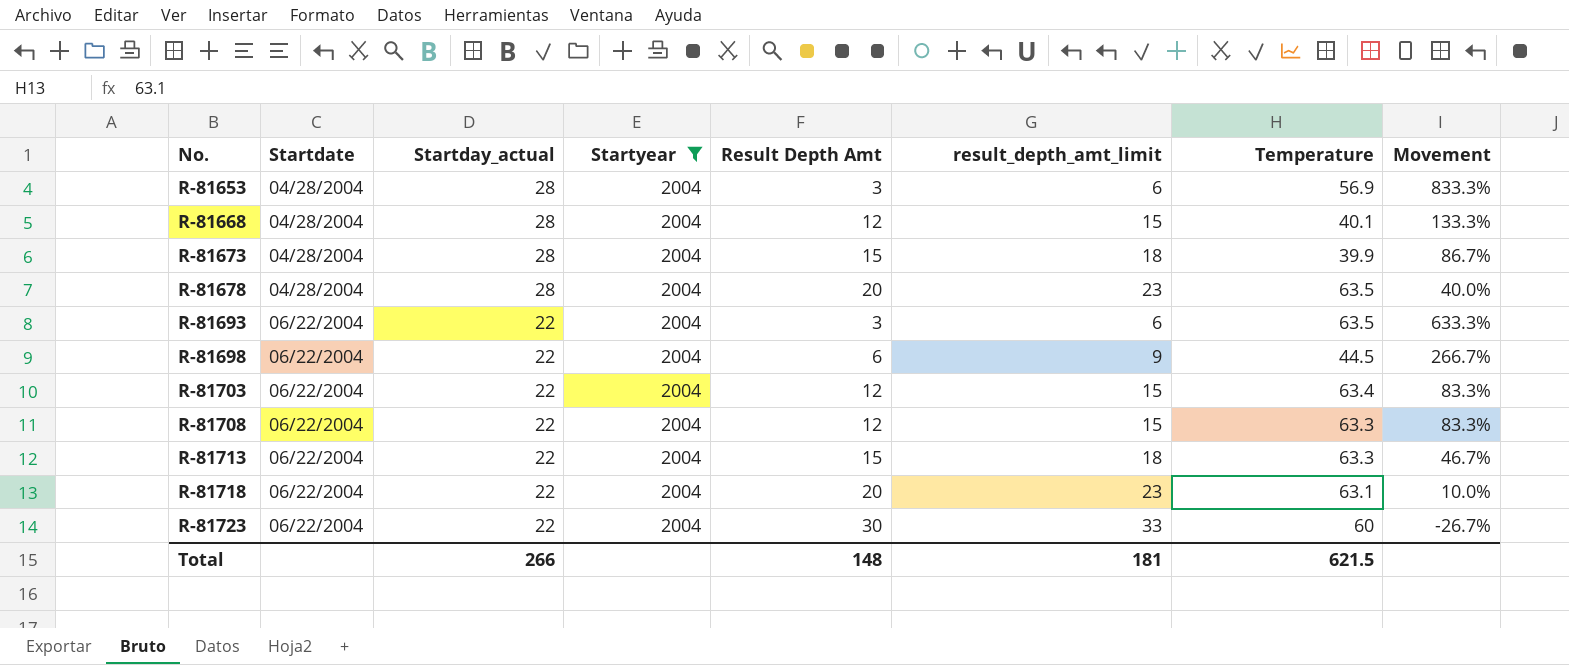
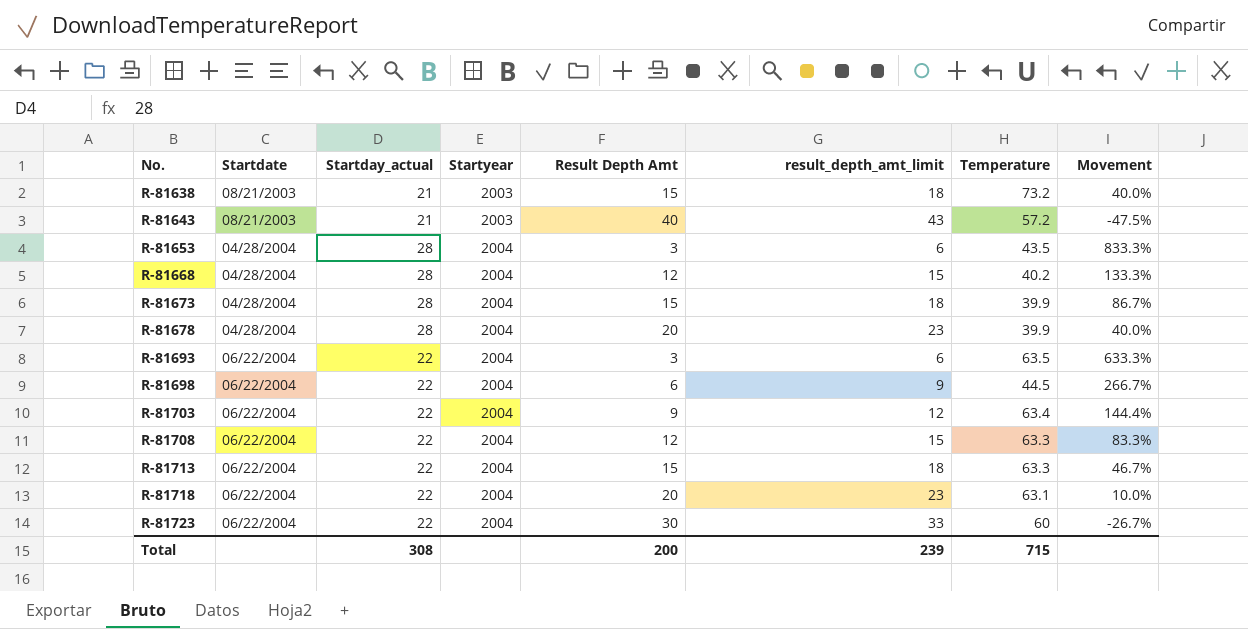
filter: Startyear = 2004 -> none
R-81653 | Temperature: 56.9 -> 43.5
R-81668 | Temperature: 40.1 -> 40.2
R-81678 | Temperature: 63.5 -> 39.9
R-81703 | Result Depth Amt: 12 -> 9
R-81703 | result_depth_amt_limit: 15 -> 12
R-81703 | Movement: 83.3% -> 144.4%
Total | Startday_actual: 266 -> 308
Total | Result Depth Amt: 148 -> 200
Total | result_depth_amt_limit: 181 -> 239
Total | Temperature: 621.5 -> 715

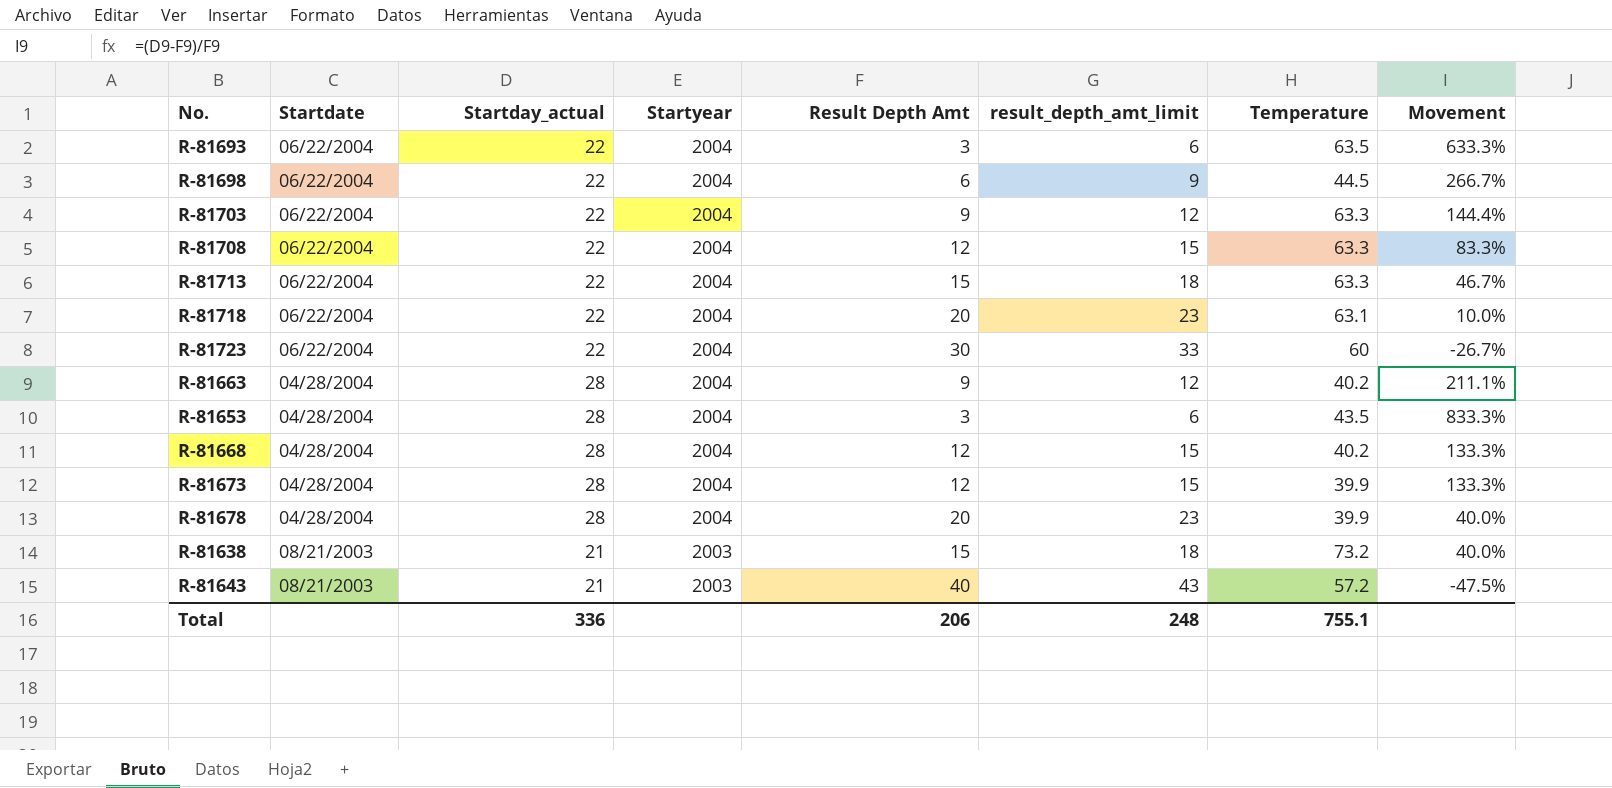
row order: No. ascending -> Startdate descending
R-81703 | Temperature: 63.4 -> 63.3
row R-81663: none -> 04/28/2004 | 28 | 2004 | 9 | 12 | 40.2 | 211.1%
R-81673 | Result Depth Amt: 15 -> 12
R-81673 | result_depth_amt_limit: 18 -> 15
R-81673 | Movement: 86.7% -> 133.3%
Total | Startday_actual: 308 -> 336
Total | Result Depth Amt: 200 -> 206
Total | result_depth_amt_limit: 239 -> 248
Total | Temperature: 715 -> 755.1

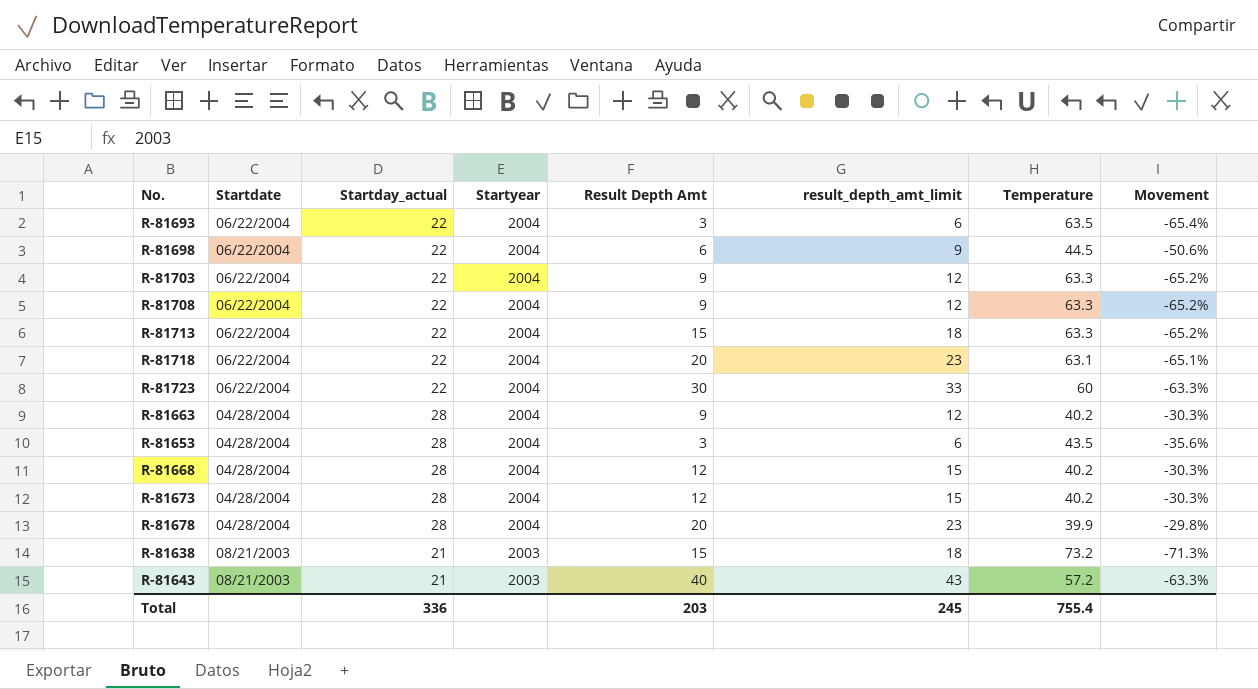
column Movement | formula: ([Startday_actual] - [Result Depth Amt]) / [Result Depth Amt] -> ([Startday_actual] - [Temperature]) / [Temperature]
R-81708 | Result Depth Amt: 12 -> 9
R-81708 | result_depth_amt_limit: 15 -> 12
R-81673 | Temperature: 39.9 -> 40.2
Total | Result Depth Amt: 206 -> 203
Total | result_depth_amt_limit: 248 -> 245
Total | Temperature: 755.1 -> 755.4

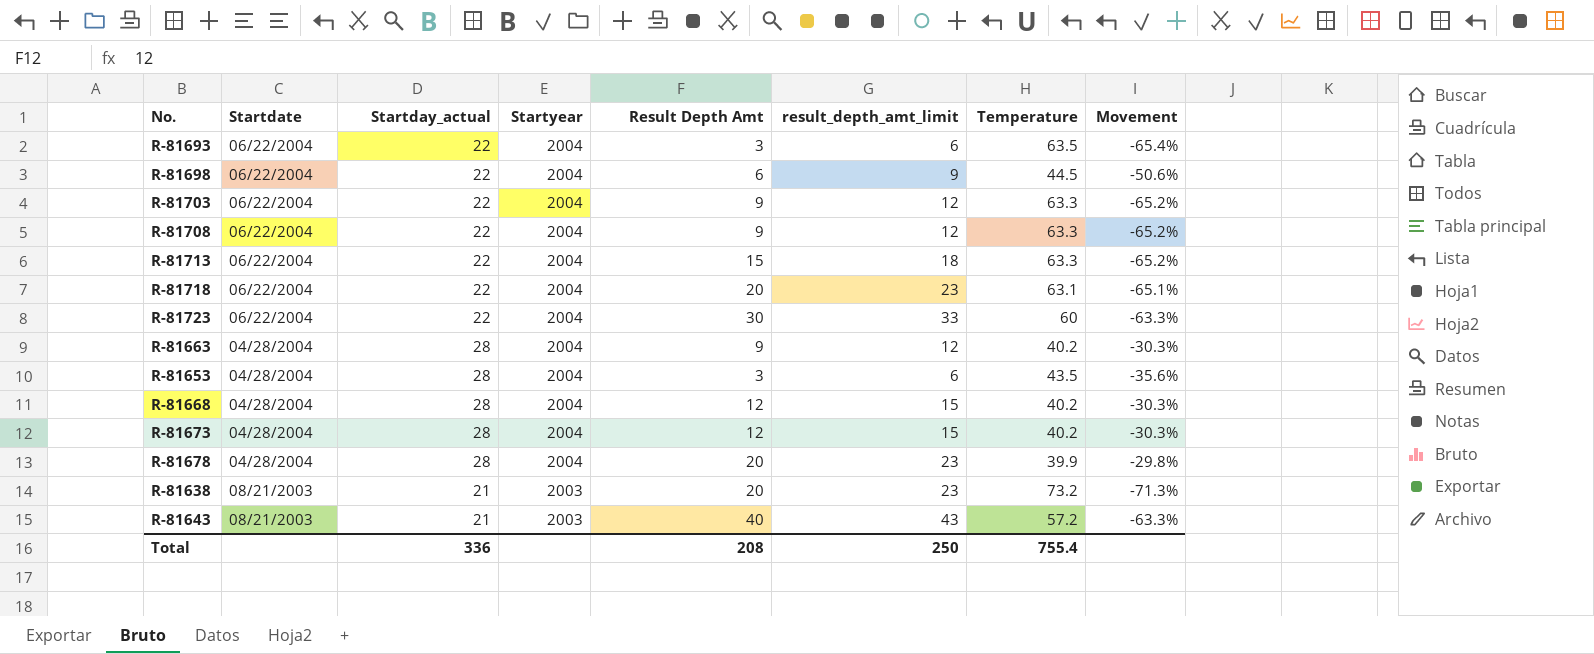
R-81638 | Result Depth Amt: 15 -> 20
R-81638 | result_depth_amt_limit: 18 -> 23
Total | Result Depth Amt: 203 -> 208
Total | result_depth_amt_limit: 245 -> 250

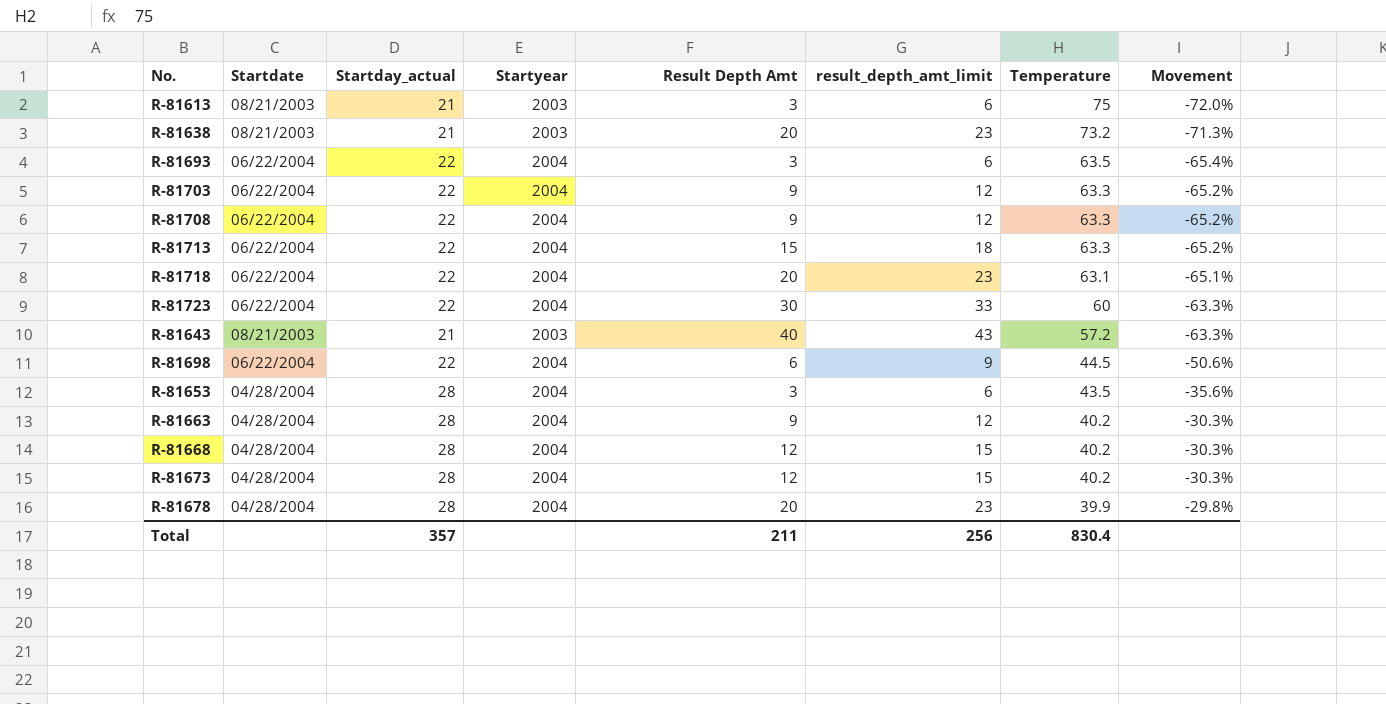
row order: Startdate descending -> Temperature descending
row R-81613: none -> 08/21/2003 | 21 | 2003 | 3 | 6 | 75 | -72.0%
Total | Startday_actual: 336 -> 357
Total | Result Depth Amt: 208 -> 211
Total | result_depth_amt_limit: 250 -> 256
Total | Temperature: 755.4 -> 830.4

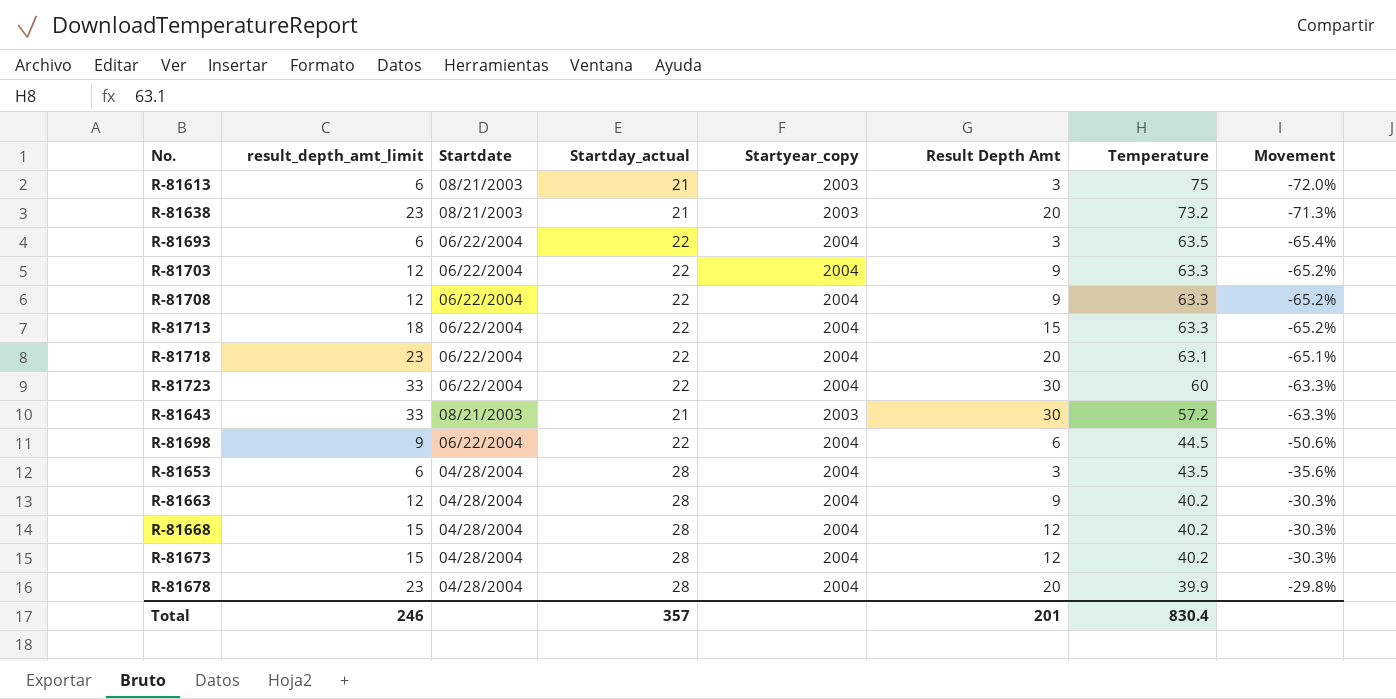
column result_depth_amt_limit | position: 6 -> 2
column name: Startyear -> Startyear_copy
R-81643 | result_depth_amt_limit: 43 -> 33
R-81643 | Result Depth Amt: 40 -> 30
Total | result_depth_amt_limit: 256 -> 246
Total | Result Depth Amt: 211 -> 201

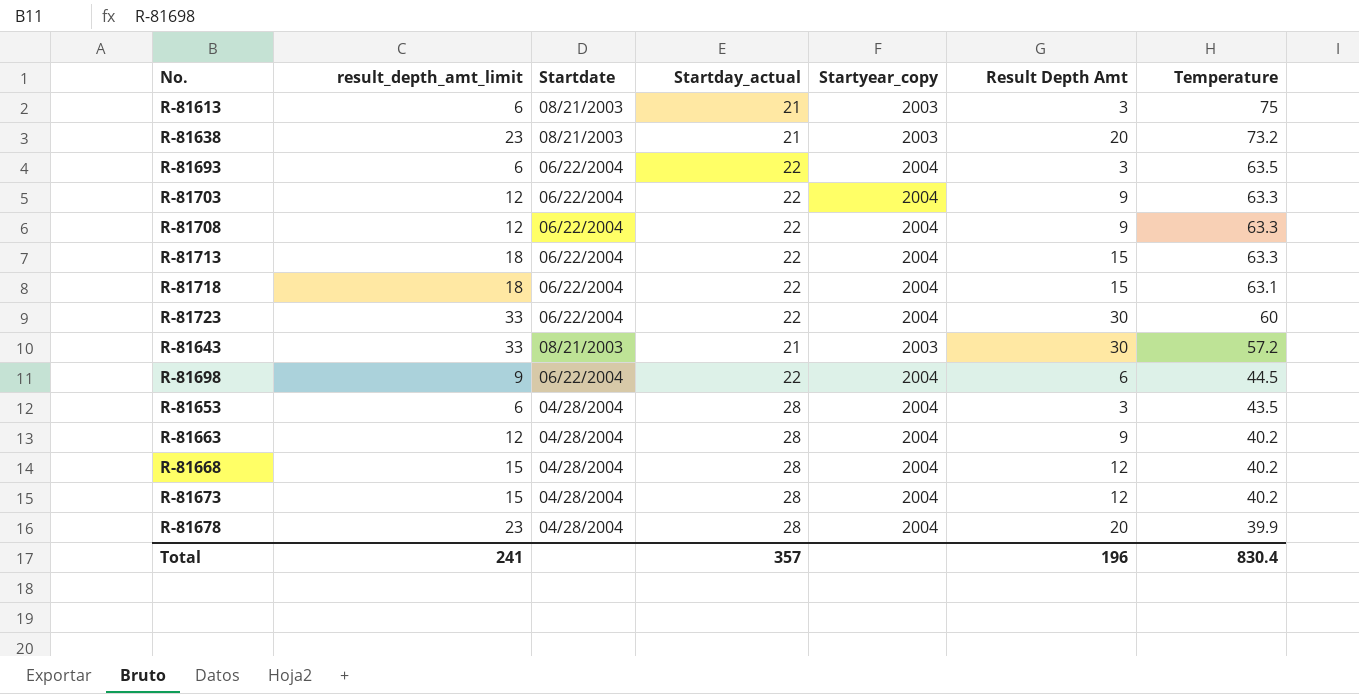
column Movement | formula: ([Startday_actual] - [Temperature]) / [Temperature] -> none
R-81718 | result_depth_amt_limit: 23 -> 18
R-81718 | Result Depth Amt: 20 -> 15
Total | result_depth_amt_limit: 246 -> 241
Total | Result Depth Amt: 201 -> 196

